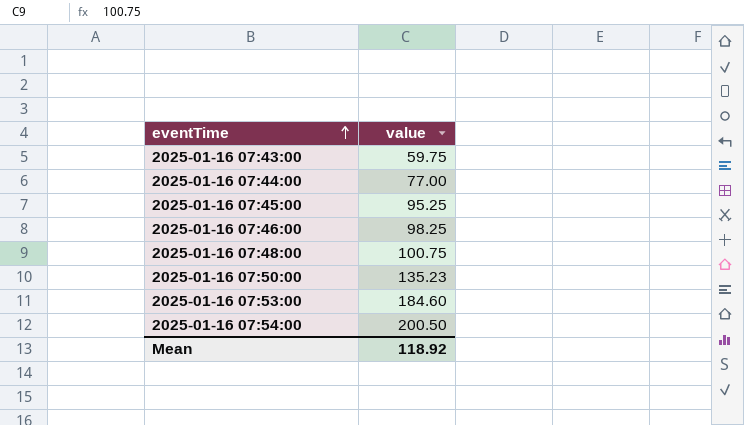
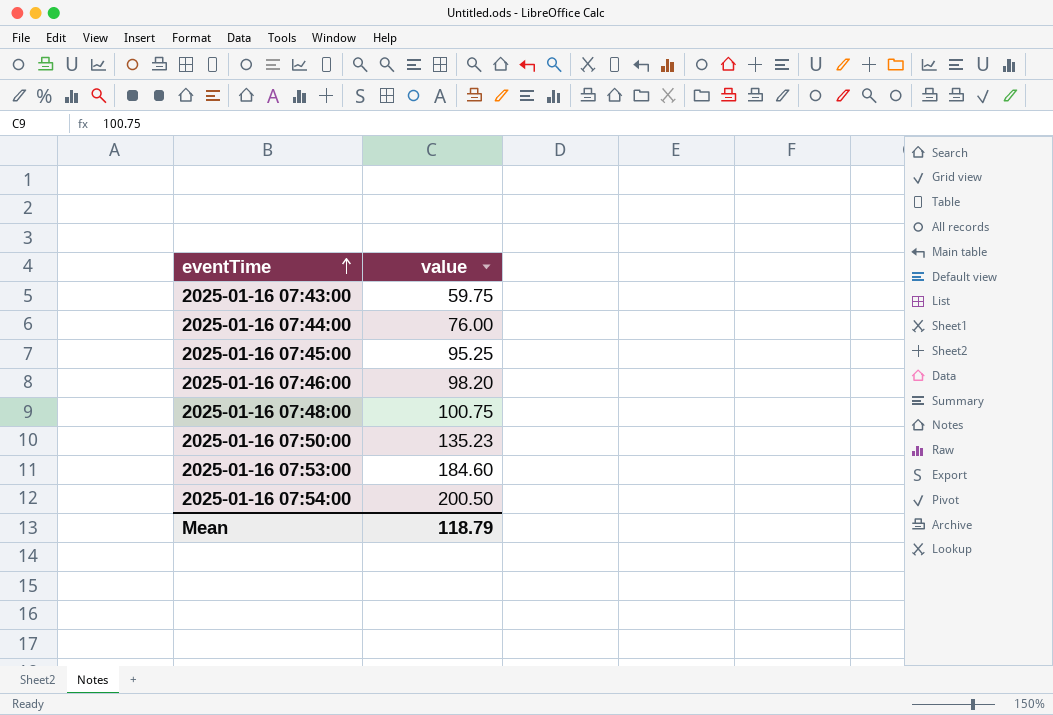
2025-01-16 07:44:00 | value: 77.00 -> 76.00
2025-01-16 07:46:00 | value: 98.25 -> 98.20
Mean | value: 118.92 -> 118.79

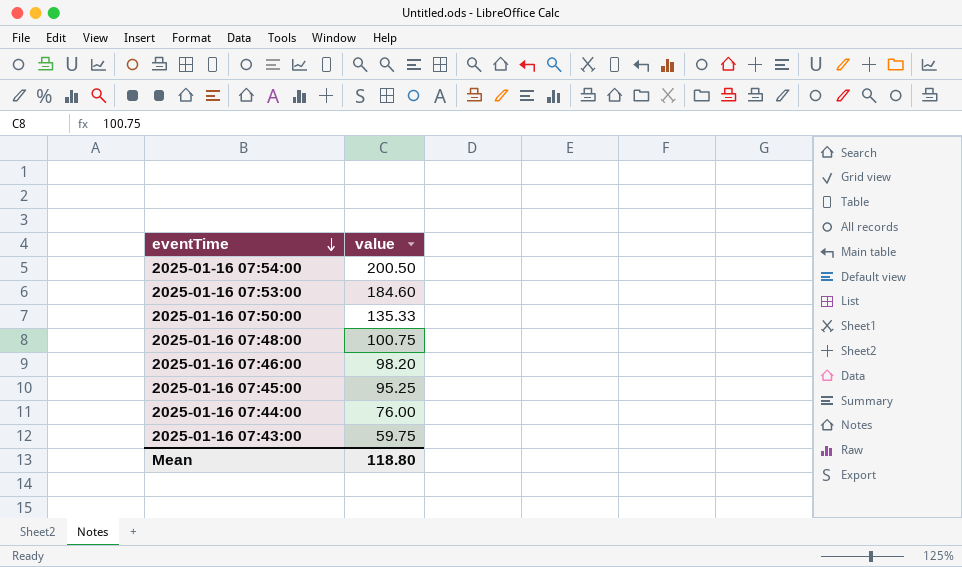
row order: eventTime ascending -> eventTime descending
2025-01-16 07:50:00 | value: 135.23 -> 135.33
Mean | value: 118.79 -> 118.80

